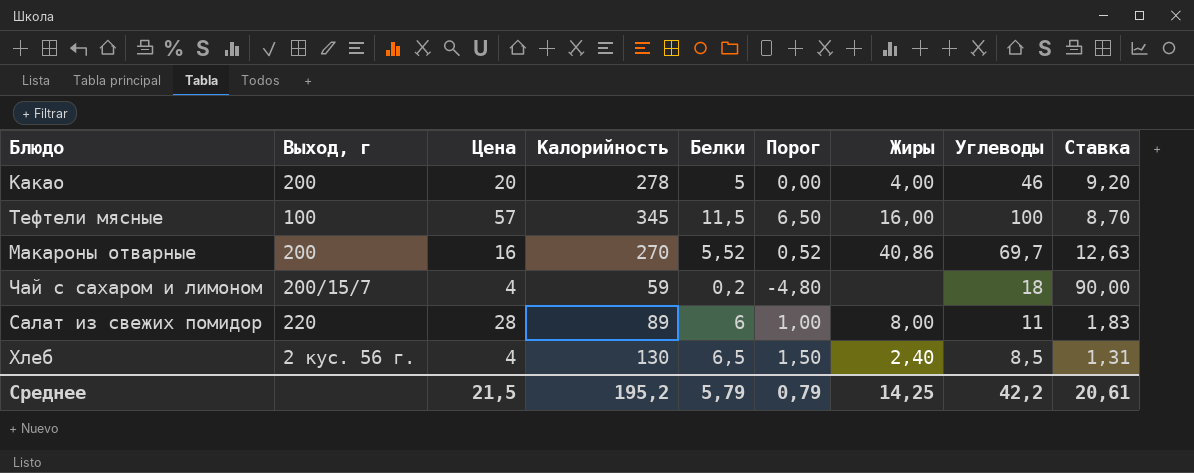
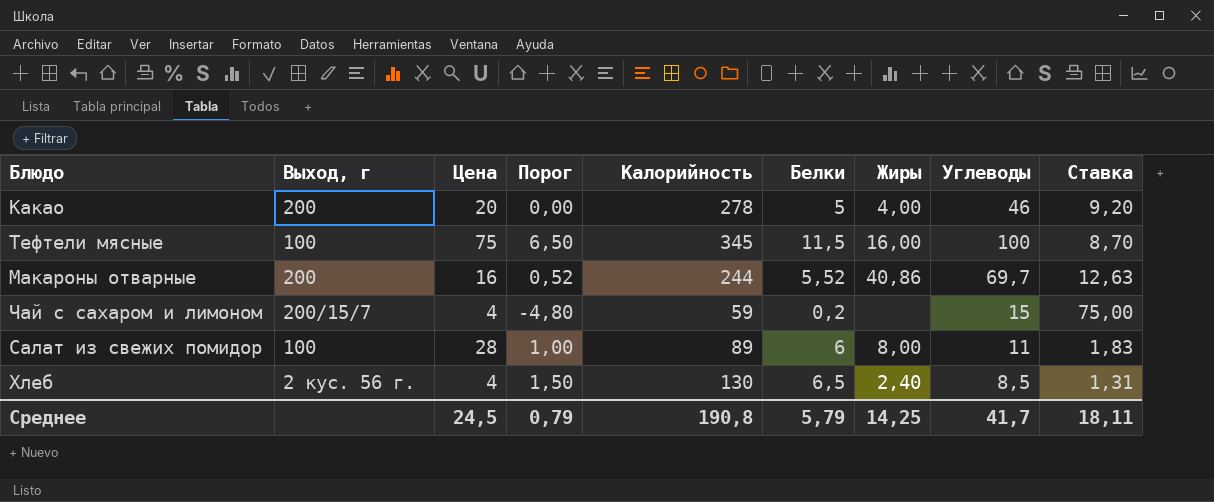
column Порог | position: 6 -> 4
Тефтели мясные | Цена: 57 -> 75
Макароны отварные | Калорийность: 270 -> 244
Чай с сахаром и лимоном | Углеводы: 18 -> 15
Чай с сахаром и лимоном | Ставка: 90,00 -> 75,00
Салат из свежих помидор | Выход, г: 220 -> 100
Среднее | Цена: 21,5 -> 24,5
Среднее | Калорийность: 195,2 -> 190,8
Среднее | Углеводы: 42,2 -> 41,7
Среднее | Ставка: 20,61 -> 18,11

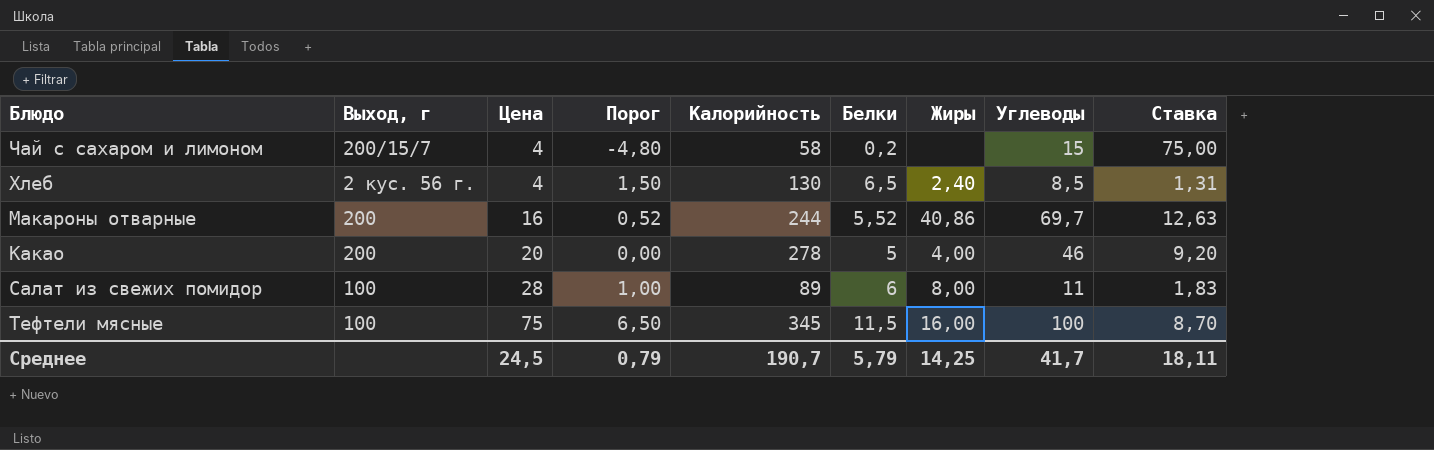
row order: none -> Цена ascending
Чай с сахаром и лимоном | Калорийность: 59 -> 58
Среднее | Калорийность: 190,8 -> 190,7

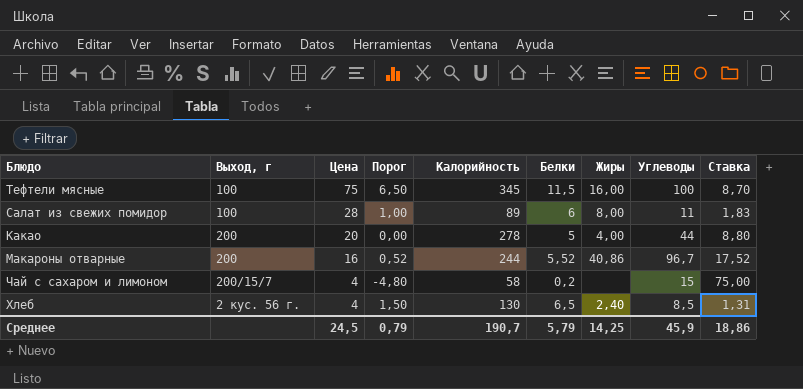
row order: Цена ascending -> Цена descending
Какао | Углеводы: 46 -> 44
Какао | Ставка: 9,20 -> 8,80
Макароны отварные | Углеводы: 69,7 -> 96,7
Макароны отварные | Ставка: 12,63 -> 17,52
Среднее | Углеводы: 41,7 -> 45,9
Среднее | Ставка: 18,11 -> 18,86

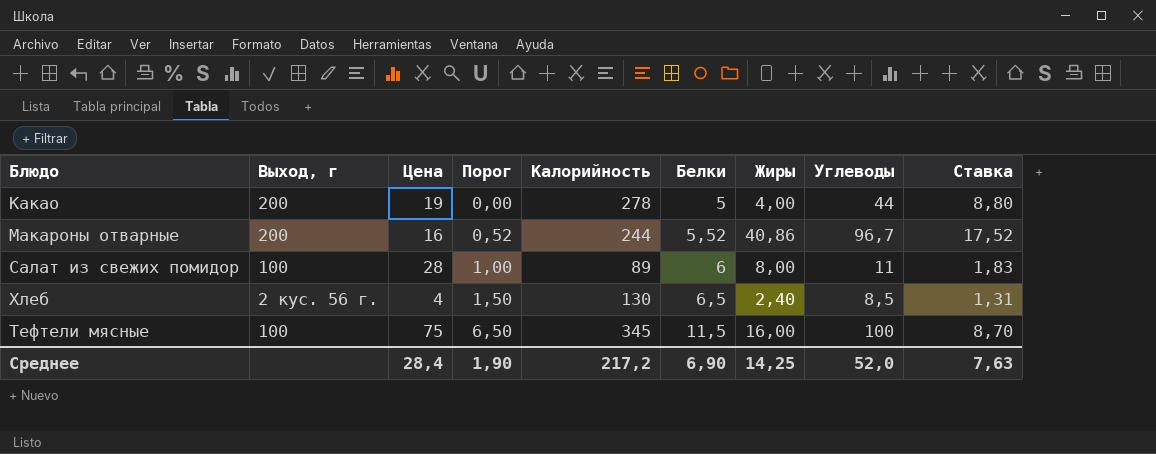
row order: Цена descending -> Порог ascending
row Чай с сахаром и лимоном: 200/15/7 | 4 | -4,80 | 58 | 0,2 | none | 15 | 75,00 -> none
Какао | Цена: 20 -> 19
Среднее | Цена: 24,5 -> 28,4
Среднее | Порог: 0,79 -> 1,90
Среднее | Калорийность: 190,7 -> 217,2
Среднее | Белки: 5,79 -> 6,90
Среднее | Углеводы: 45,9 -> 52,0
Среднее | Ставка: 18,86 -> 7,63

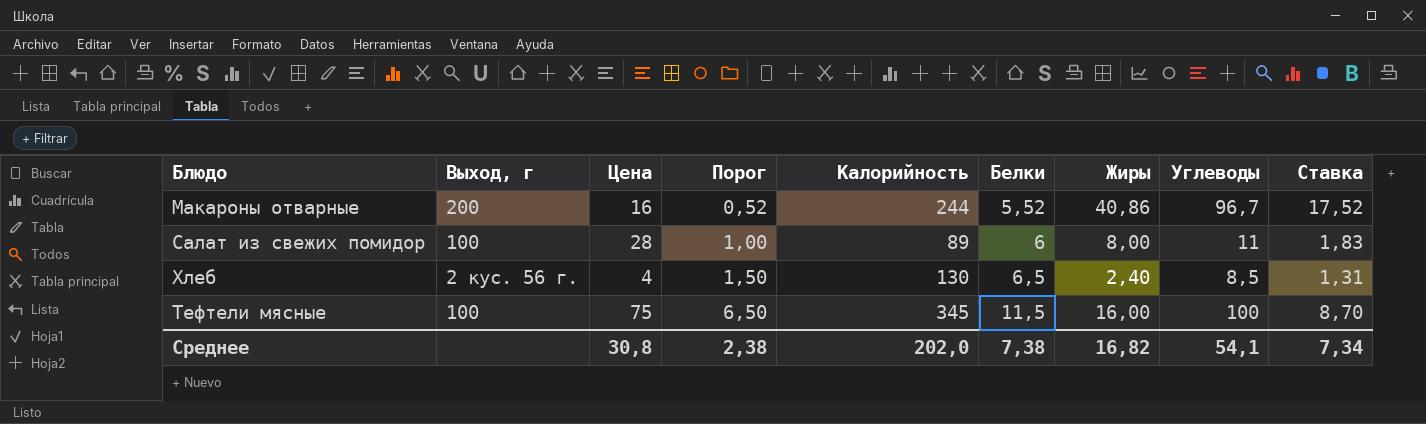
row Какао: 200 | 19 | 0,00 | 278 | 5 | 4,00 | 44 | 8,80 -> none
Среднее | Цена: 28,4 -> 30,8
Среднее | Порог: 1,90 -> 2,38
Среднее | Калорийность: 217,2 -> 202,0
Среднее | Белки: 6,90 -> 7,38
Среднее | Жиры: 14,25 -> 16,82
Среднее | Углеводы: 52,0 -> 54,1
Среднее | Ставка: 7,63 -> 7,34

